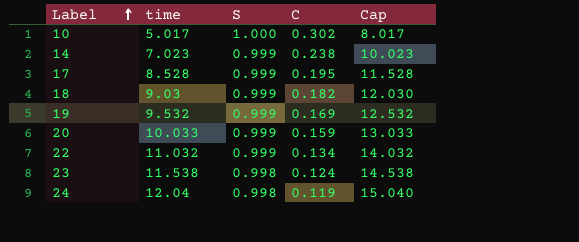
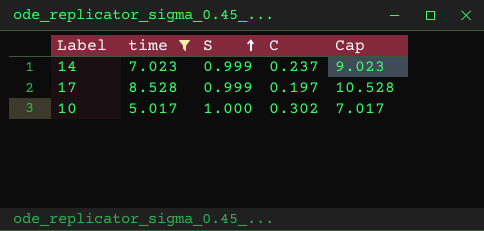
filter: none -> time <= 8.528
row order: Label ascending -> S ascending
column Cap | formula: [time] + 3 -> [time] + 2
14 | C: 0.238 -> 0.237
17 | C: 0.195 -> 0.197

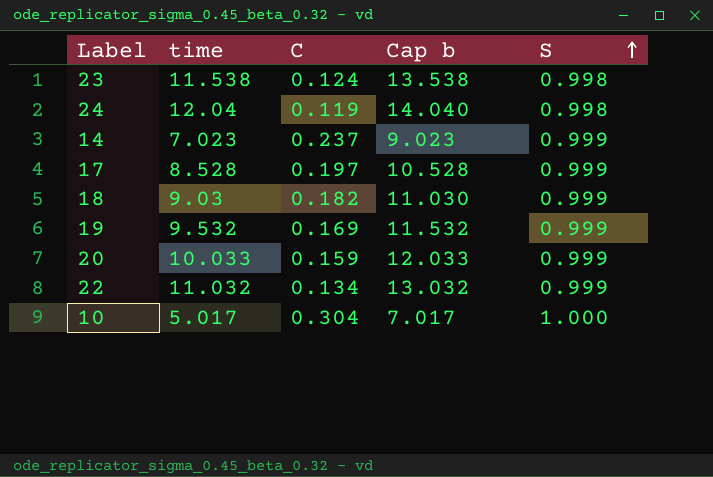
filter: time <= 8.528 -> none
column name: Cap -> Cap b
column S | position: 3 -> 5
10 | C: 0.302 -> 0.304

